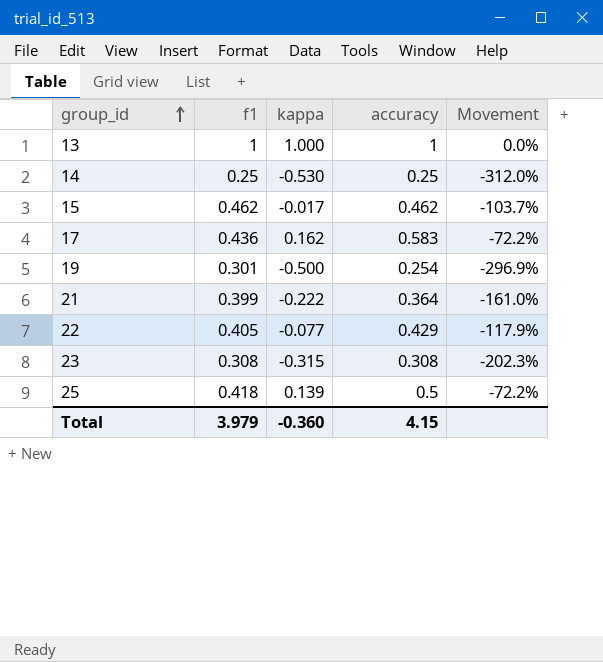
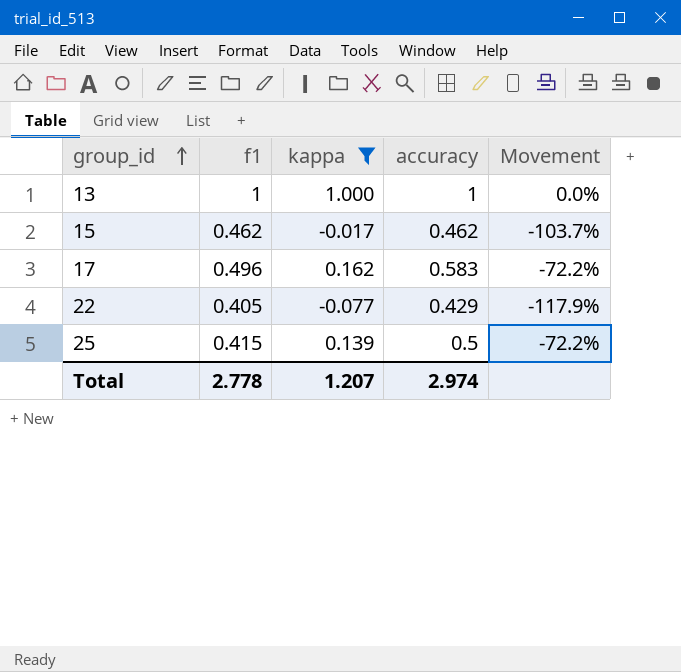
filter: none -> kappa >= -0.077
17 | f1: 0.436 -> 0.496
25 | f1: 0.418 -> 0.415
Total | f1: 3.979 -> 2.778
Total | kappa: -0.360 -> 1.207
Total | accuracy: 4.15 -> 2.974

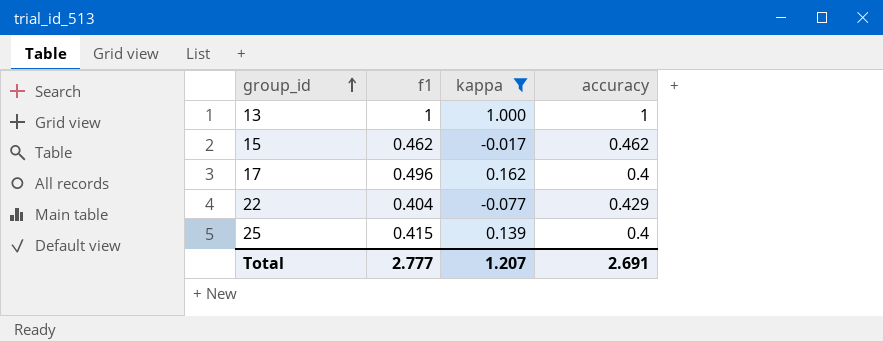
column Movement | formula: ([kappa] - [accuracy]) / [accuracy] -> none
17 | accuracy: 0.583 -> 0.4
22 | f1: 0.405 -> 0.404
25 | accuracy: 0.5 -> 0.4
Total | f1: 2.778 -> 2.777
Total | accuracy: 2.974 -> 2.691

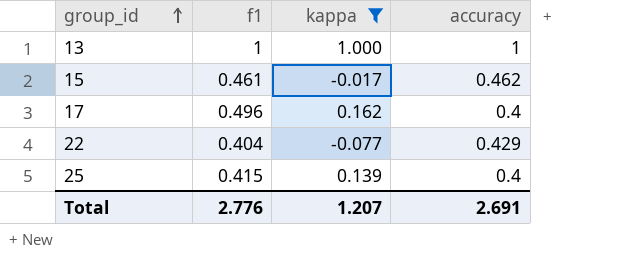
15 | f1: 0.462 -> 0.461
Total | f1: 2.777 -> 2.776

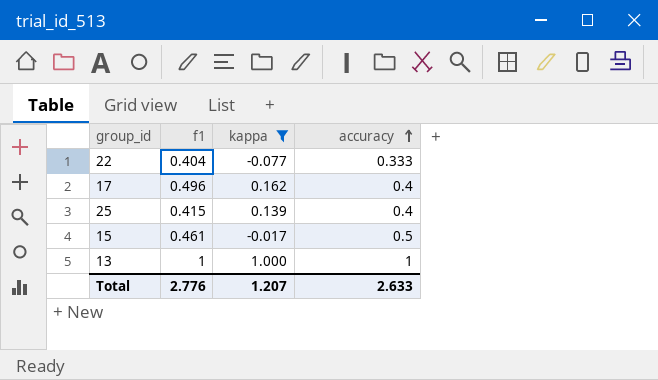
row order: group_id ascending -> accuracy ascending
22 | accuracy: 0.429 -> 0.333
15 | accuracy: 0.462 -> 0.5
Total | accuracy: 2.691 -> 2.633

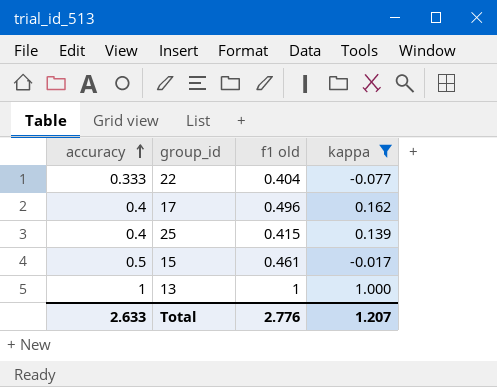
column accuracy | position: 4 -> 1
column name: f1 -> f1 old

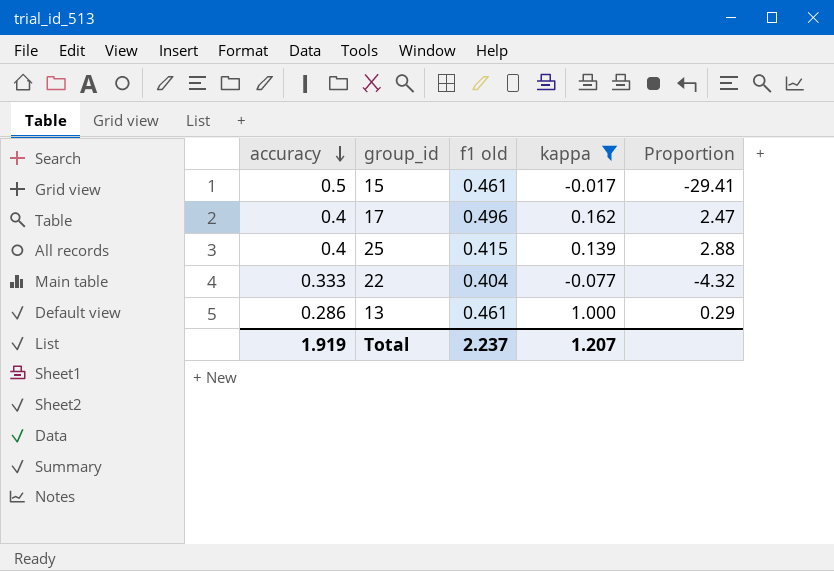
row order: accuracy ascending -> accuracy descending
column Proportion | formula: none -> [accuracy] / [kappa]
13 | accuracy: 1 -> 0.286
13 | f1 old: 1 -> 0.461
Total | accuracy: 2.633 -> 1.919
Total | f1 old: 2.776 -> 2.237

